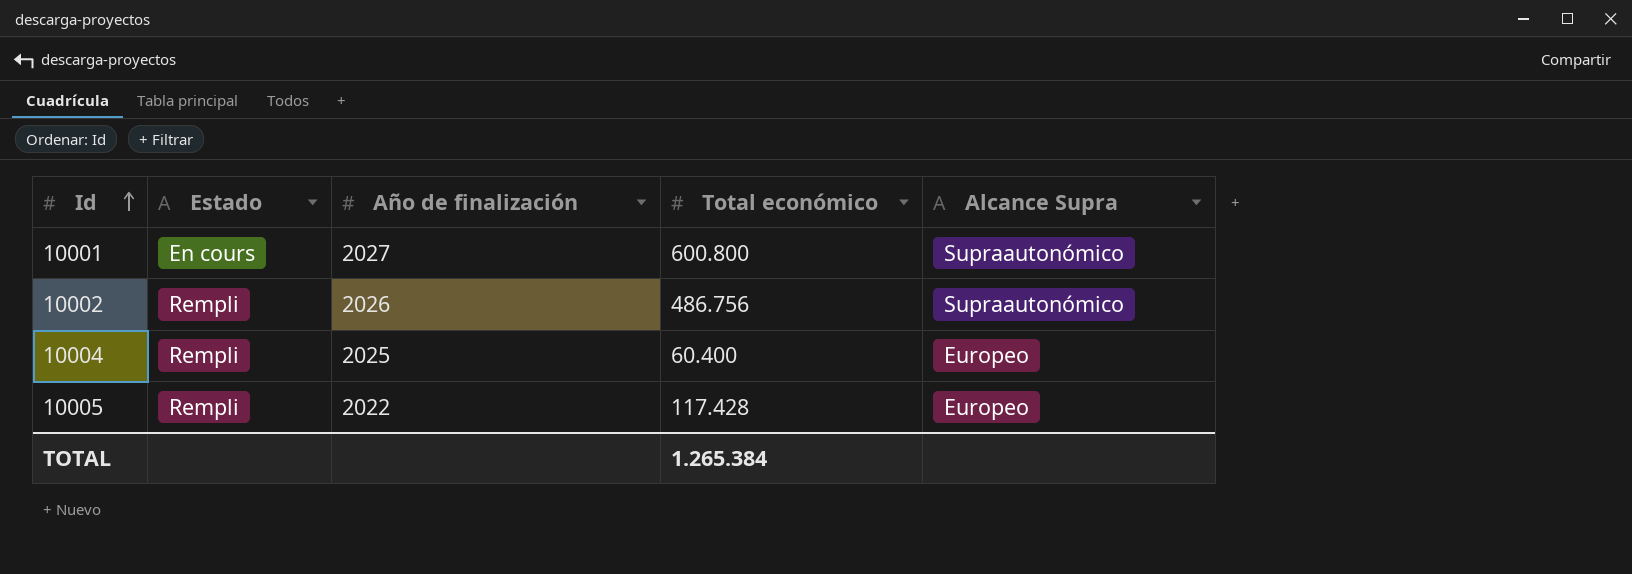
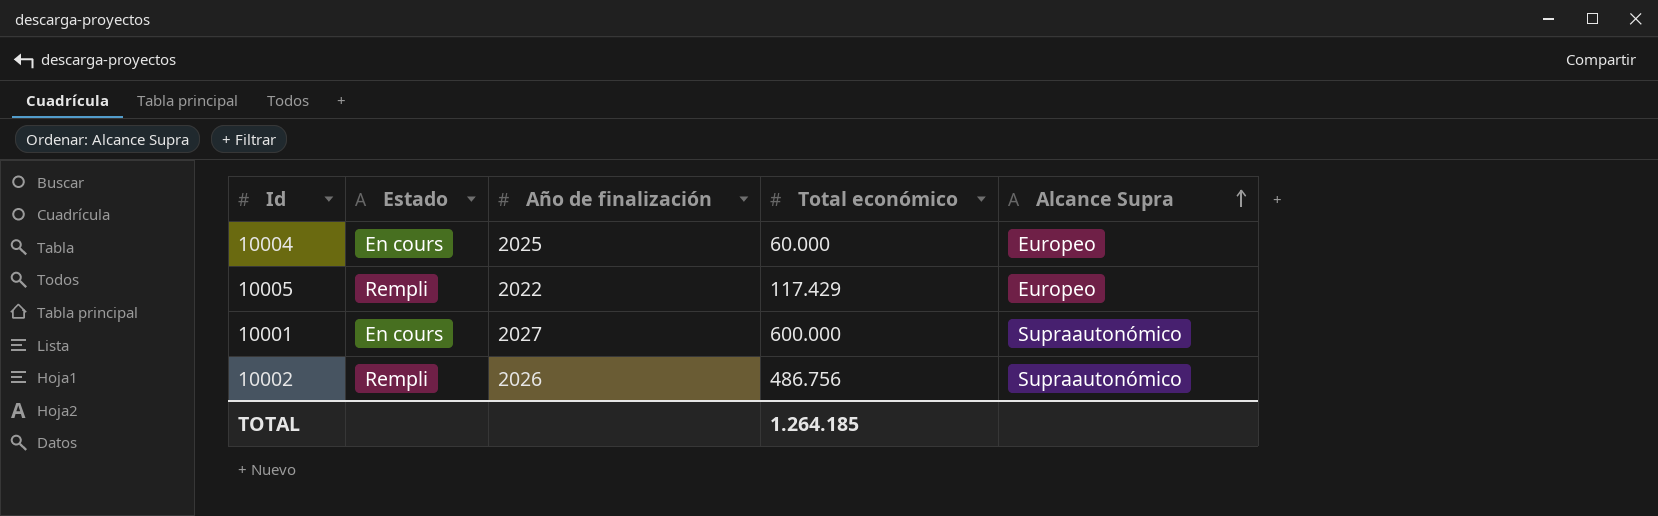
row order: Id ascending -> Alcance Supra ascending
10004 | Estado: Rempli -> En cours
10004 | Total económico: 60.400 -> 60.000
10005 | Total económico: 117.428 -> 117.429
10001 | Total económico: 600.800 -> 600.000
TOTAL | Total económico: 1.265.384 -> 1.264.185

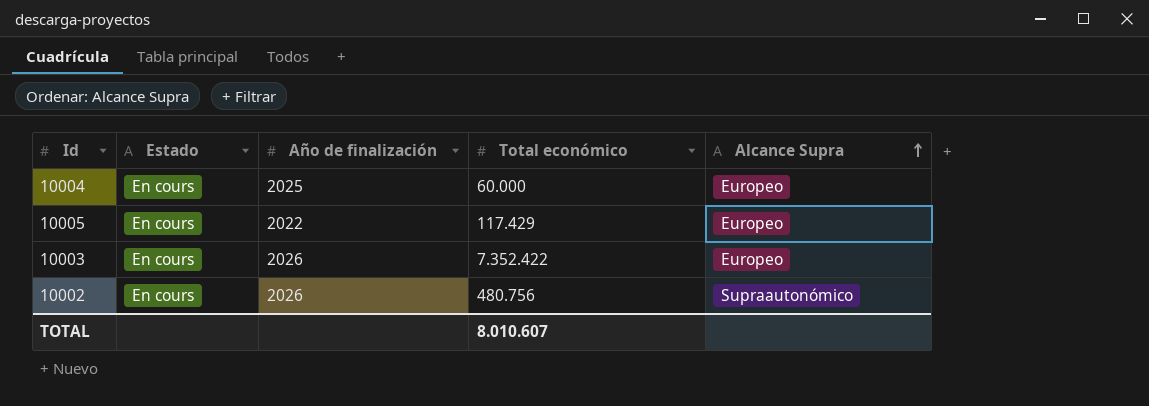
row 10001: En cours | 2027 | 600.000 | Supraautonómico -> none
10005 | Estado: Rempli -> En cours
row 10003: none -> En cours | 2026 | 7.352.422 | Europeo
10002 | Estado: Rempli -> En cours
10002 | Total económico: 486.756 -> 480.756
TOTAL | Total económico: 1.264.185 -> 8.010.607

